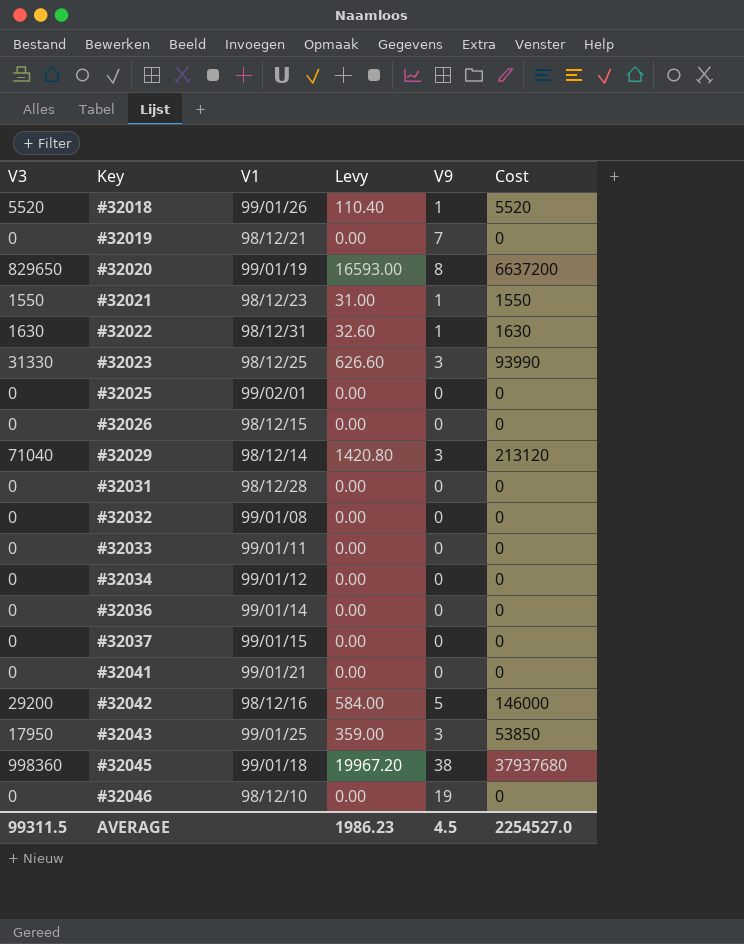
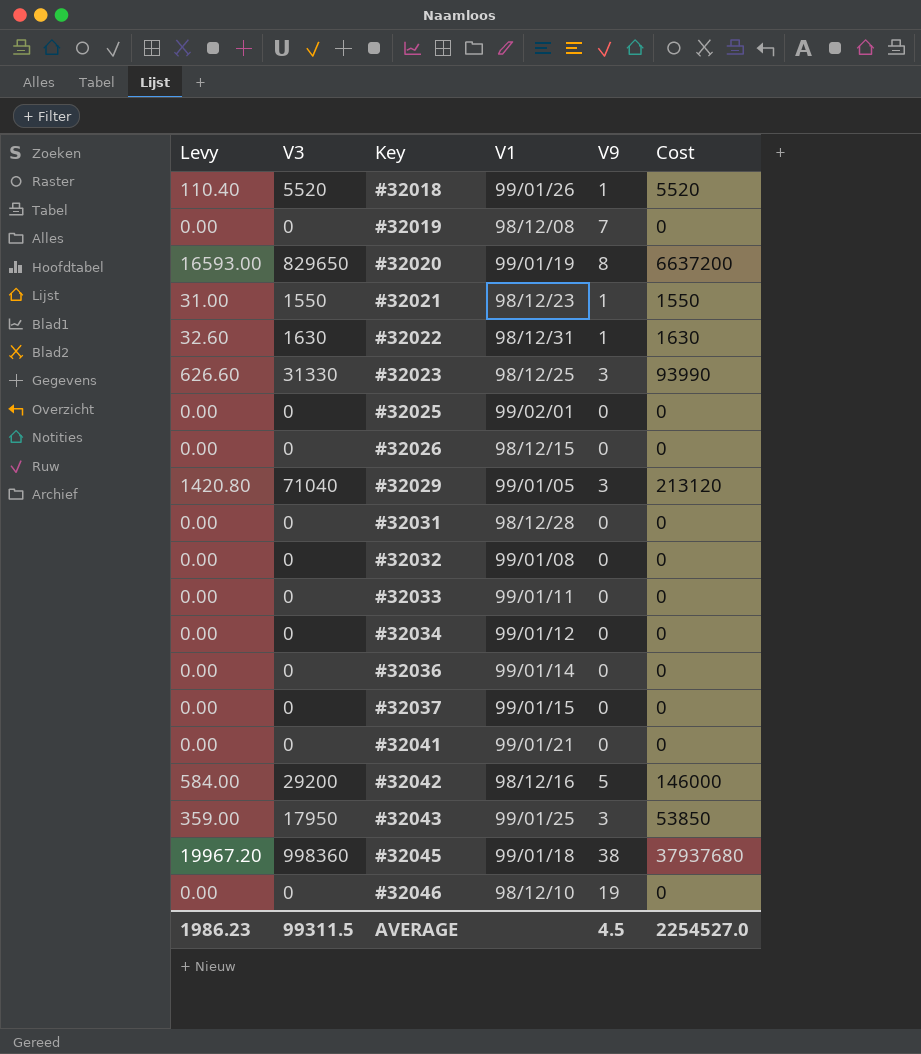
column Levy | position: 4 -> 1
#32019 | V1: 98/12/21 -> 98/12/08
#32029 | V1: 98/12/14 -> 99/01/05

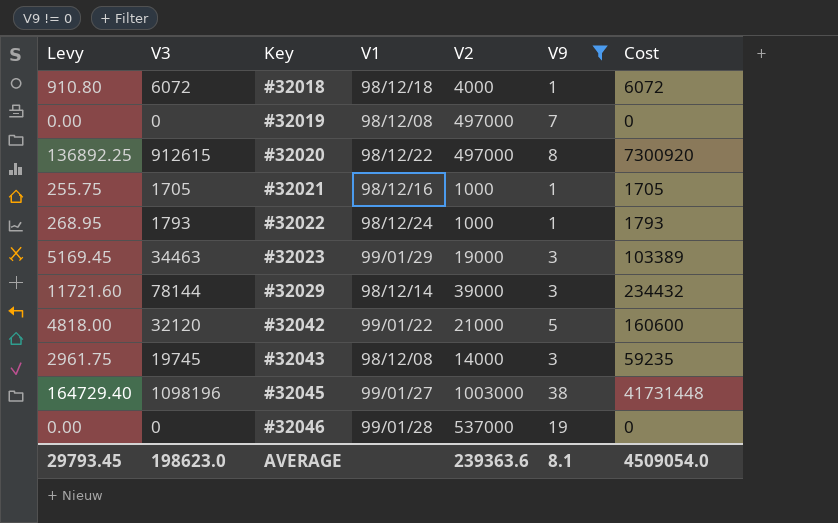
filter: none -> V9 != 0
column Levy | formula: [V3] * 0.02 -> [V3] * 0.15
column V2 | position: none -> 5
#32018 | V3: 5520 -> 6072
#32018 | V1: 99/01/26 -> 98/12/18
#32018 | Cost: 5520 -> 6072
#32020 | V3: 829650 -> 912615
#32020 | V1: 99/01/19 -> 98/12/22
#32020 | Cost: 6637200 -> 7300920
#32021 | V3: 1550 -> 1705
#32021 | V1: 98/12/23 -> 98/12/16
#32021 | Cost: 1550 -> 1705
#32022 | V3: 1630 -> 1793
#32022 | V1: 98/12/31 -> 98/12/24
#32022 | Cost: 1630 -> 1793
#32023 | V3: 31330 -> 34463
#32023 | V1: 98/12/25 -> 99/01/29
#32023 | Cost: 93990 -> 103389
#32029 | V3: 71040 -> 78144
#32029 | V1: 99/01/05 -> 98/12/14
#32029 | Cost: 213120 -> 234432
#32042 | V3: 29200 -> 32120
#32042 | V1: 98/12/16 -> 99/01/22
#32042 | Cost: 146000 -> 160600
#32043 | V3: 17950 -> 19745
#32043 | V1: 99/01/25 -> 98/12/08
#32043 | Cost: 53850 -> 59235
#32045 | V3: 998360 -> 1098196
#32045 | V1: 99/01/18 -> 99/01/27
#32045 | Cost: 37937680 -> 41731448
#32046 | V1: 98/12/10 -> 99/01/28
AVERAGE | Levy: 1986.23 -> 29793.45
AVERAGE | V3: 99311.5 -> 198623.0
AVERAGE | V9: 4.5 -> 8.1
AVERAGE | Cost: 2254527.0 -> 4509054.0

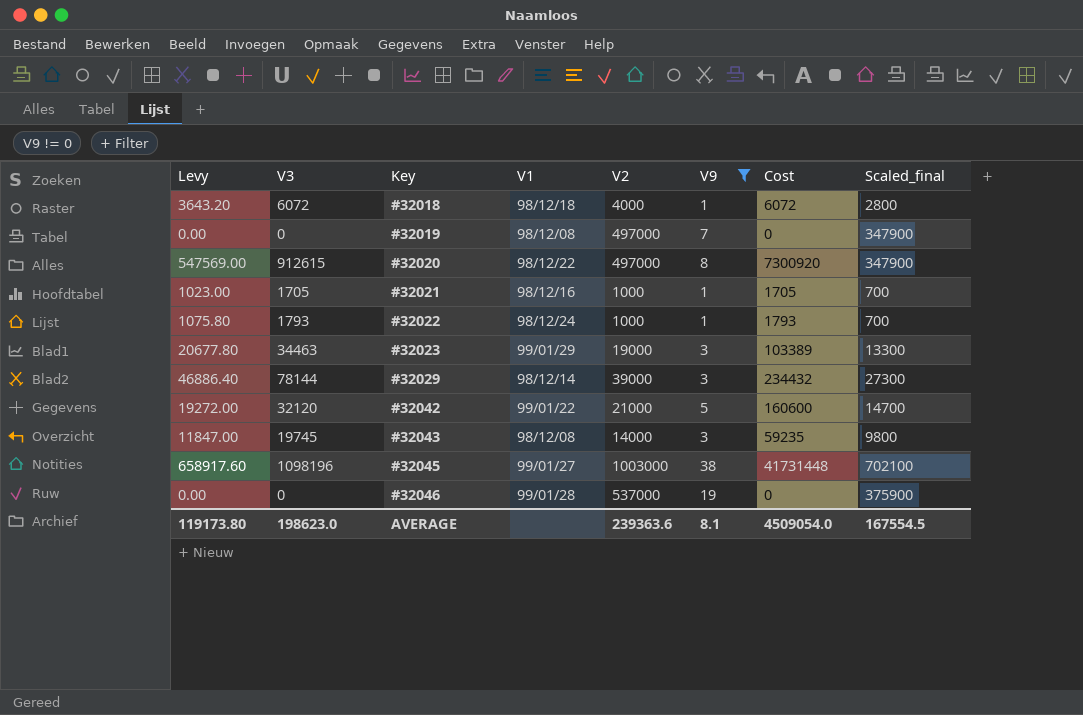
column Levy | formula: [V3] * 0.15 -> [V3] * 0.6
column Scaled_final | formula: none -> [V2] * 0.7
AVERAGE | Levy: 29793.45 -> 119173.80

